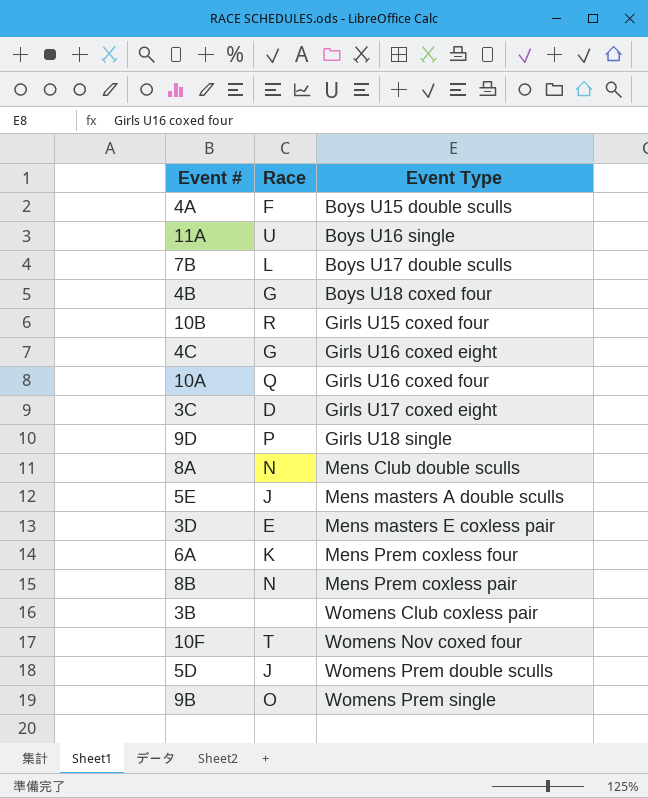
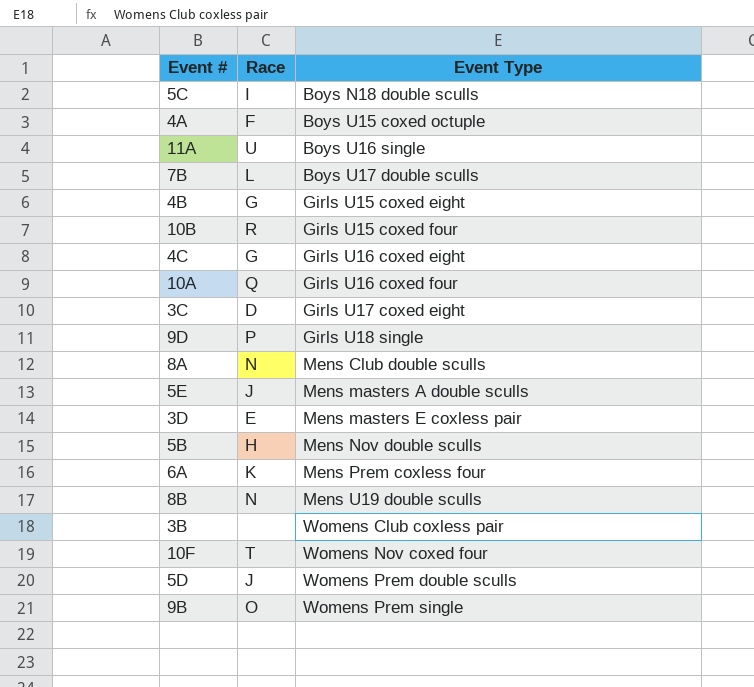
row 5C: none -> I | Boys N18 double sculls
4A | Event Type: Boys U15 double sculls -> Boys U15 coxed octuple
4B | Event Type: Boys U18 coxed four -> Girls U15 coxed eight
row 5B: none -> H | Mens Nov double sculls
8B | Event Type: Mens Prem coxless pair -> Mens U19 double sculls

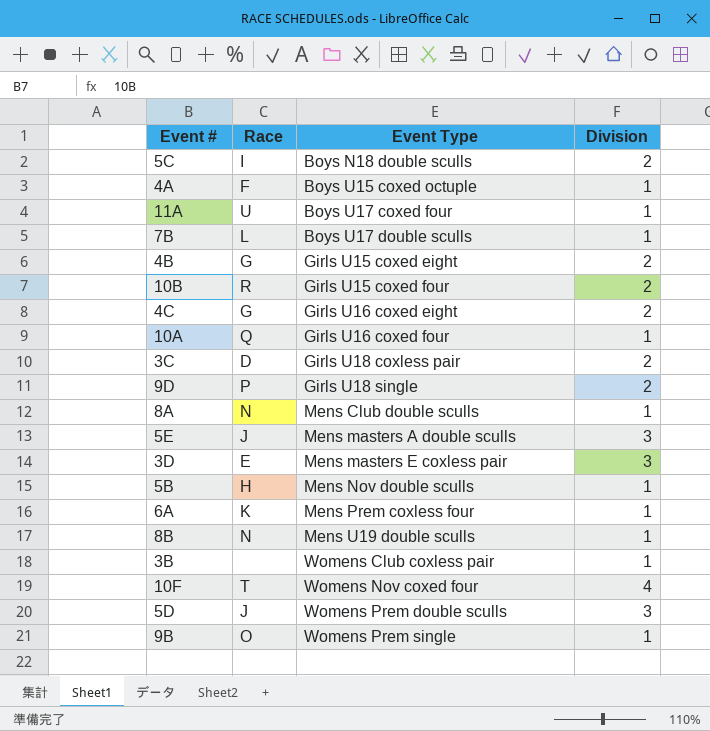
column Division | position: none -> 4
11A | Event Type: Boys U16 single -> Boys U17 coxed four
3C | Event Type: Girls U17 coxed eight -> Girls U18 coxless pair

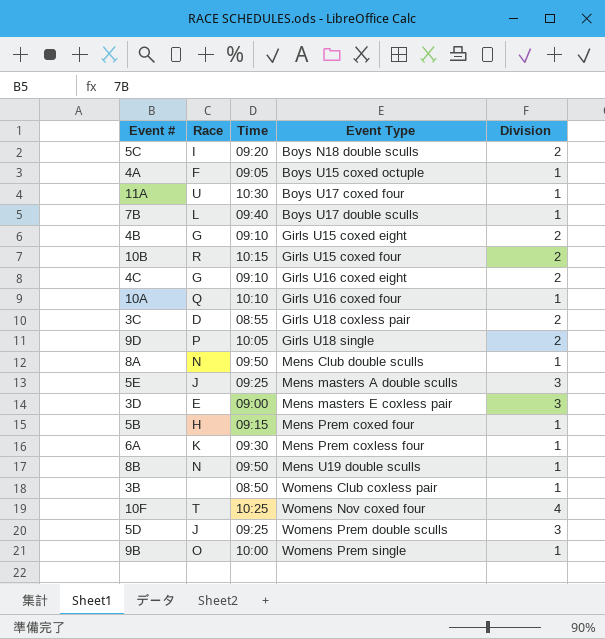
column Time | position: none -> 3
5B | Event Type: Mens Nov double sculls -> Mens Prem coxed four

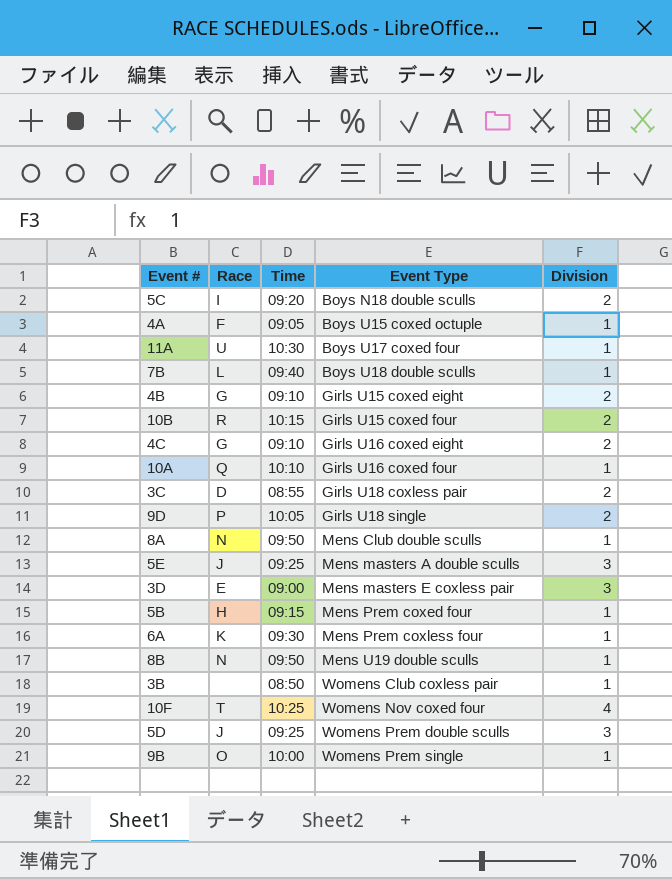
7B | Event Type: Boys U17 double sculls -> Boys U18 double sculls

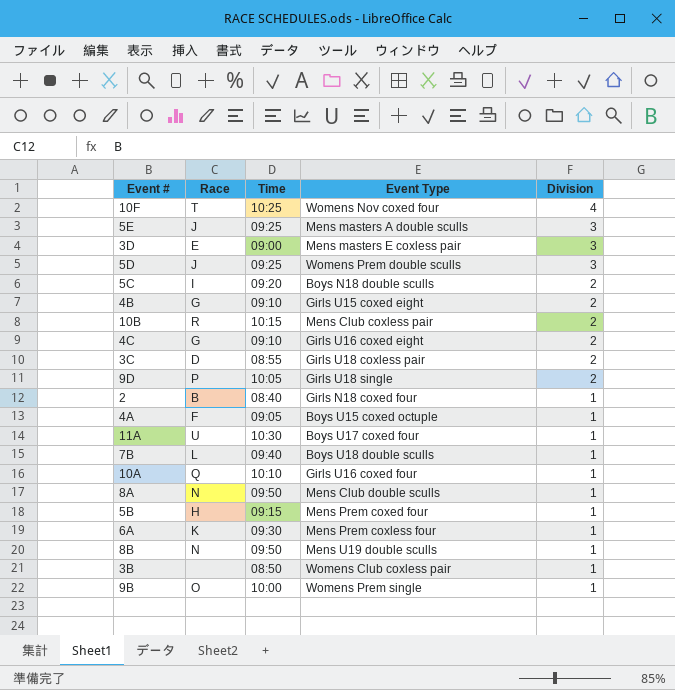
row order: Event Type ascending -> Division descending
10B | Event Type: Girls U15 coxed four -> Mens Club coxless pair
row 2: none -> B | 08:40 | Girls N18 coxed four | 1

